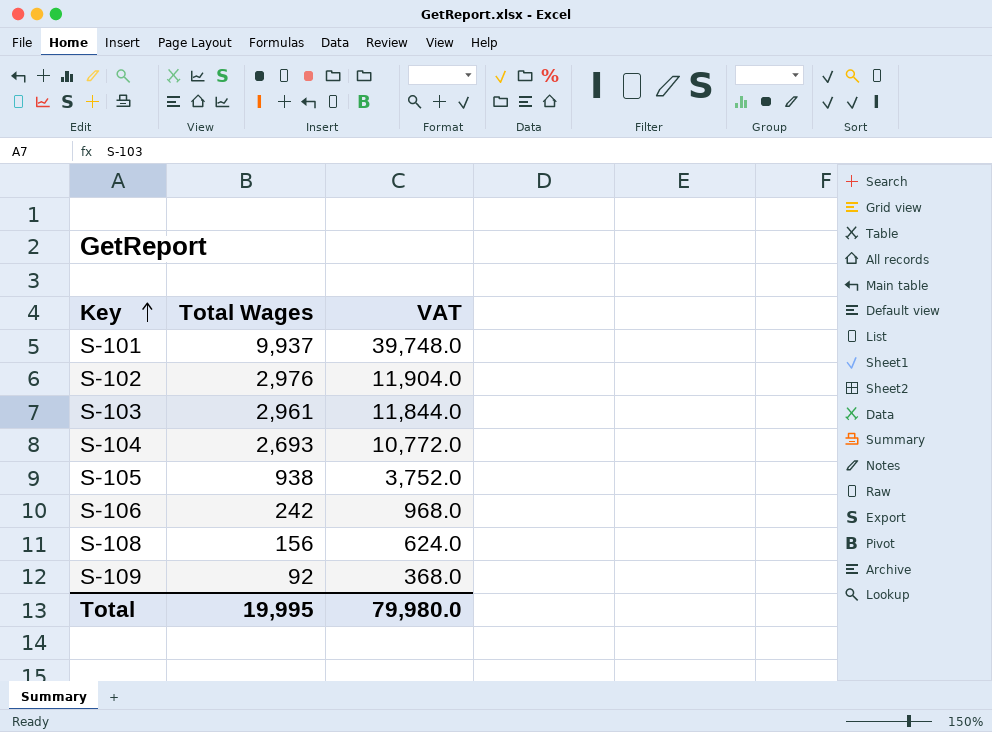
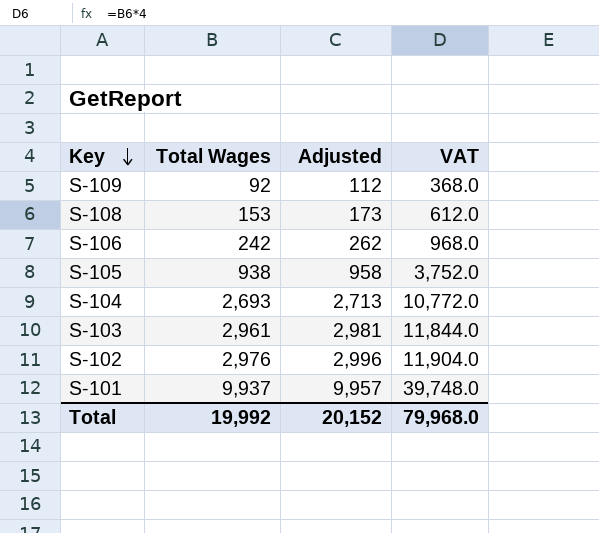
row order: Key ascending -> Key descending
column Adjusted | formula: none -> [Total Wages] + 20
S-108 | Total Wages: 156 -> 153
S-108 | VAT: 624.0 -> 612.0
Total | Total Wages: 19,995 -> 19,992
Total | VAT: 79,980.0 -> 79,968.0

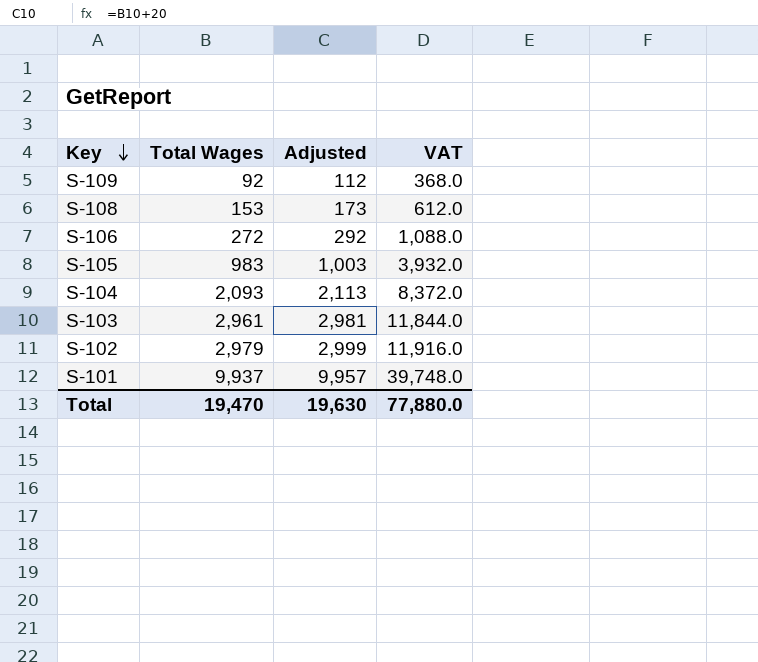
S-106 | Total Wages: 242 -> 272
S-106 | Adjusted: 262 -> 292
S-106 | VAT: 968.0 -> 1,088.0
S-105 | Total Wages: 938 -> 983
S-105 | Adjusted: 958 -> 1,003
S-105 | VAT: 3,752.0 -> 3,932.0
S-104 | Total Wages: 2,693 -> 2,093
S-104 | Adjusted: 2,713 -> 2,113
S-104 | VAT: 10,772.0 -> 8,372.0
S-102 | Total Wages: 2,976 -> 2,979
S-102 | Adjusted: 2,996 -> 2,999
S-102 | VAT: 11,904.0 -> 11,916.0
Total | Total Wages: 19,992 -> 19,470
Total | Adjusted: 20,152 -> 19,630
Total | VAT: 79,968.0 -> 77,880.0

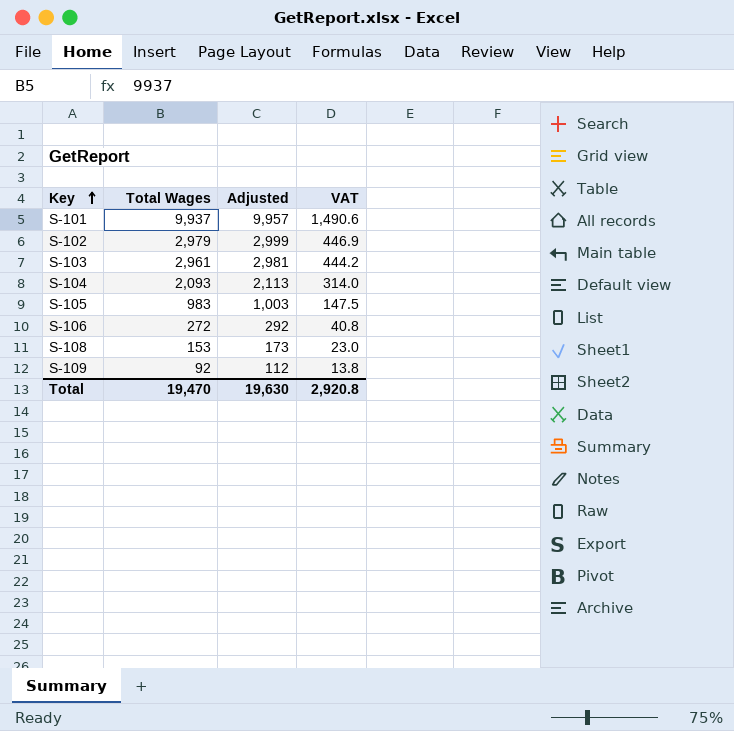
row order: Key descending -> Key ascending
column VAT | formula: [Total Wages] * 4 -> [Total Wages] * 0.15
Total | VAT: 77,880.0 -> 2,920.8

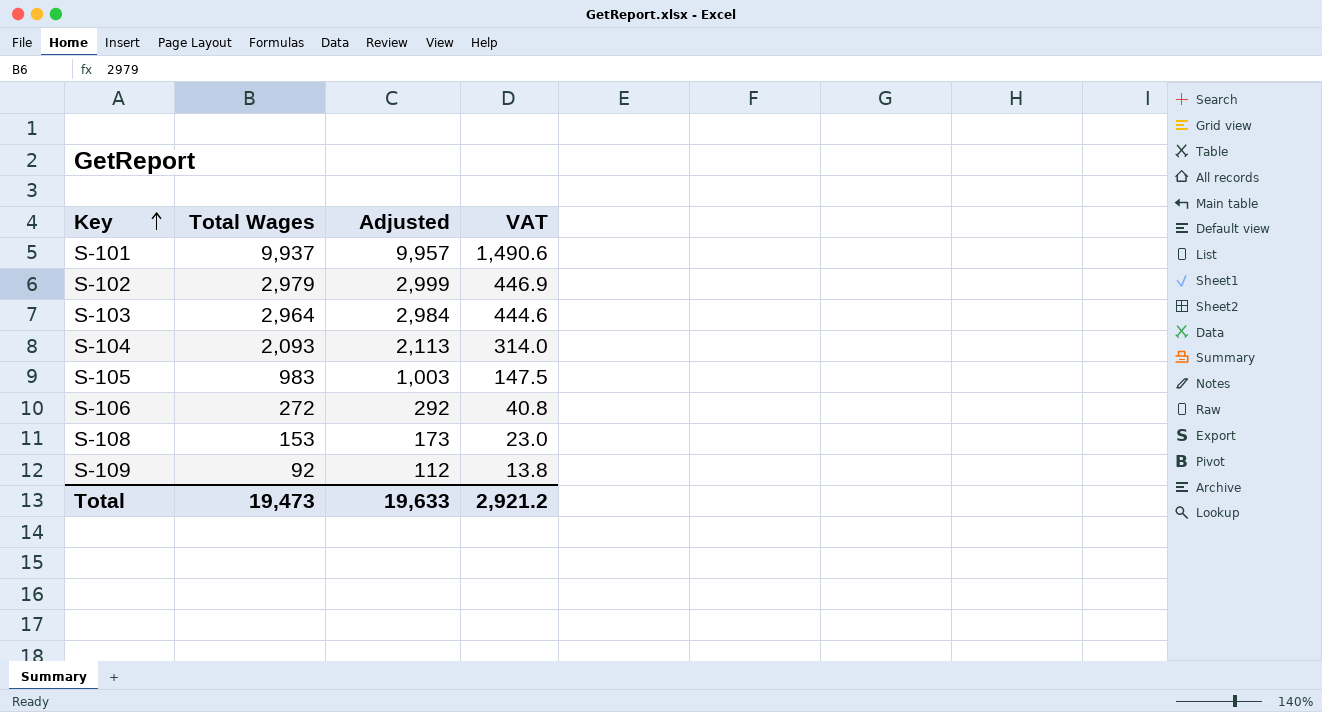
S-103 | Total Wages: 2,961 -> 2,964
S-103 | Adjusted: 2,981 -> 2,984
S-103 | VAT: 444.2 -> 444.6
Total | Total Wages: 19,470 -> 19,473
Total | Adjusted: 19,630 -> 19,633
Total | VAT: 2,920.8 -> 2,921.2

